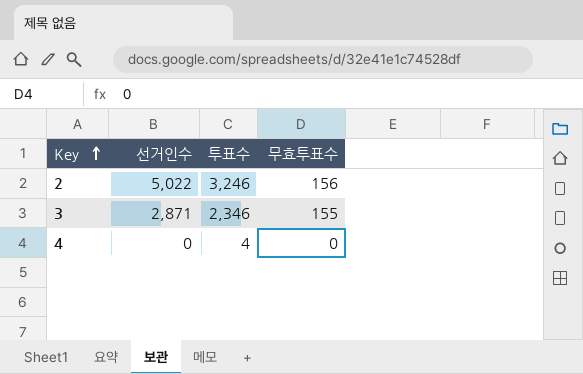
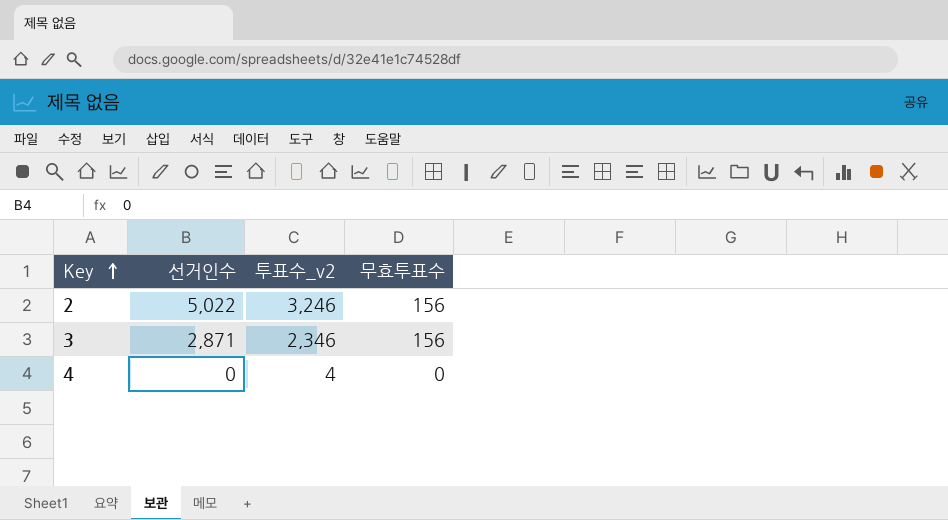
column name: 투표수 -> 투표수_v2
3 | 무효투표수: 155 -> 156

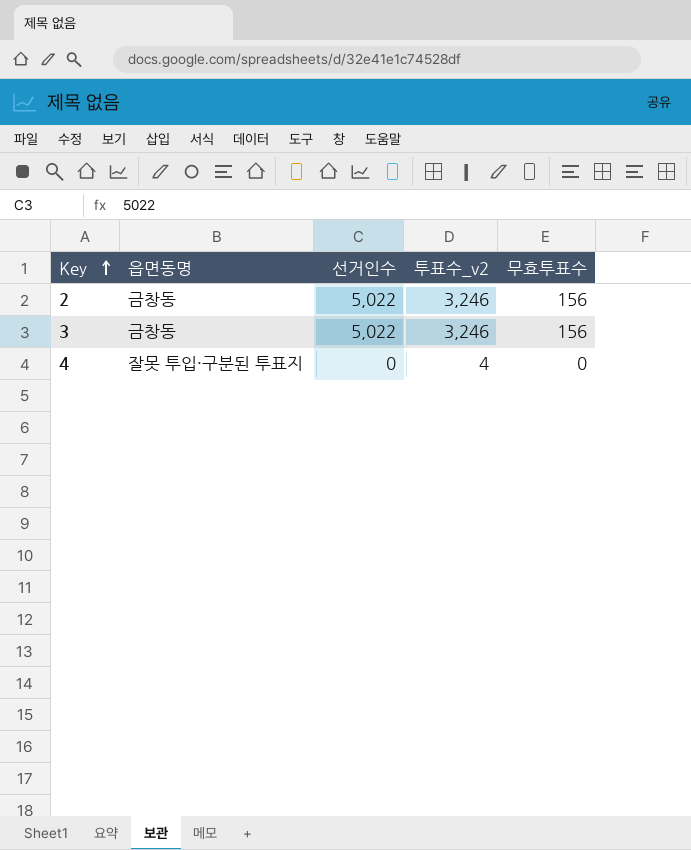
column 읍면동명 | position: none -> 2
3 | 선거인수: 2,871 -> 5,022
3 | 투표수_v2: 2,346 -> 3,246

